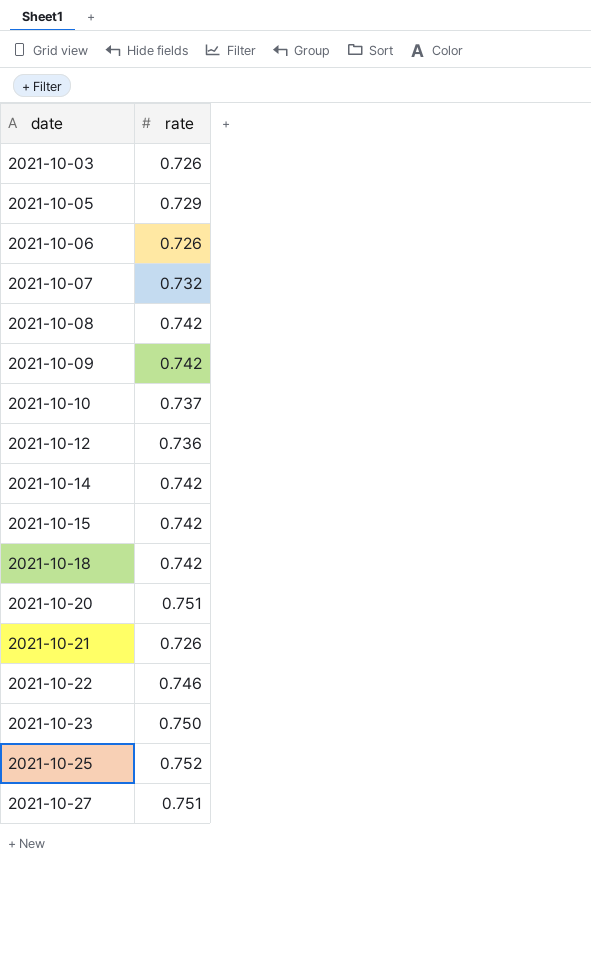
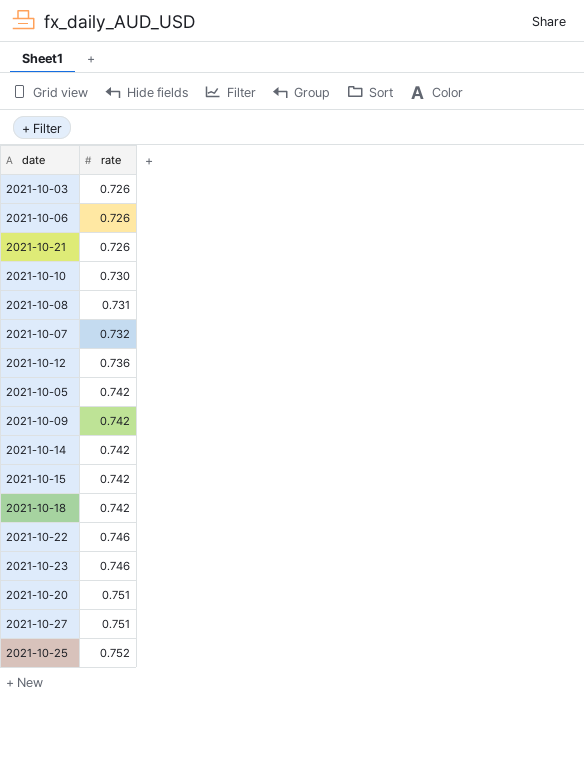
row order: date ascending -> rate ascending
2021-10-10 | rate: 0.737 -> 0.730
2021-10-08 | rate: 0.742 -> 0.731
2021-10-05 | rate: 0.729 -> 0.742
2021-10-23 | rate: 0.750 -> 0.746

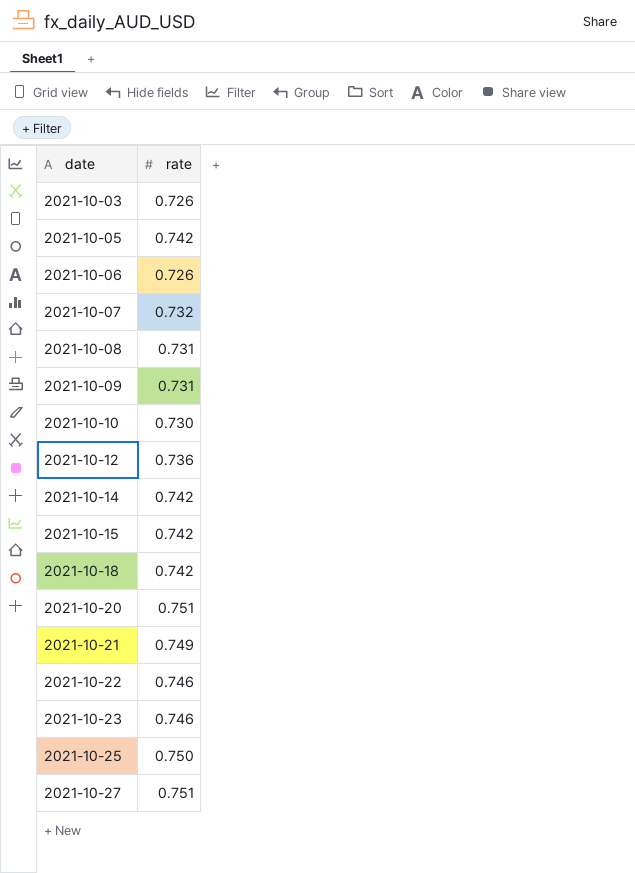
row order: rate ascending -> date ascending
2021-10-09 | rate: 0.742 -> 0.731
2021-10-21 | rate: 0.726 -> 0.749
2021-10-25 | rate: 0.752 -> 0.750

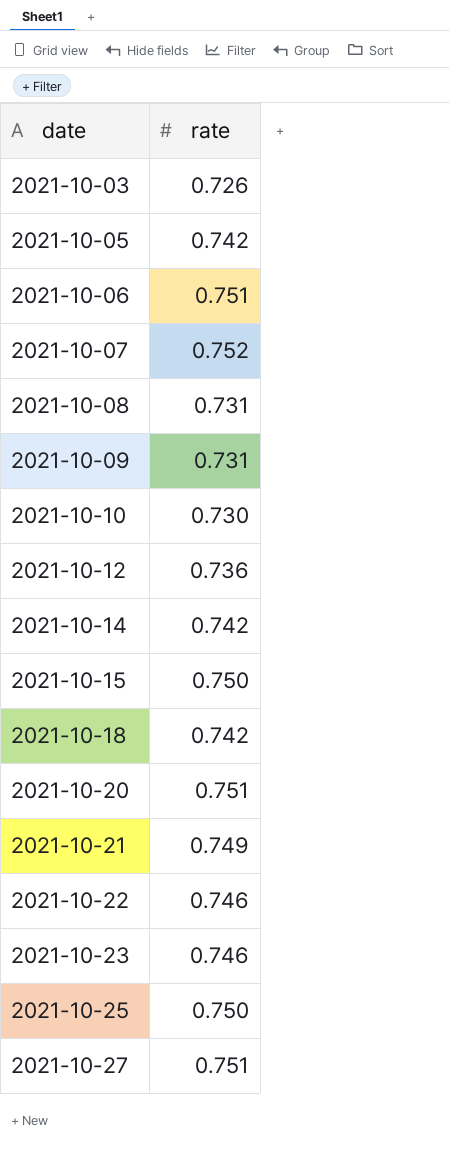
2021-10-06 | rate: 0.726 -> 0.751
2021-10-07 | rate: 0.732 -> 0.752
2021-10-15 | rate: 0.742 -> 0.750

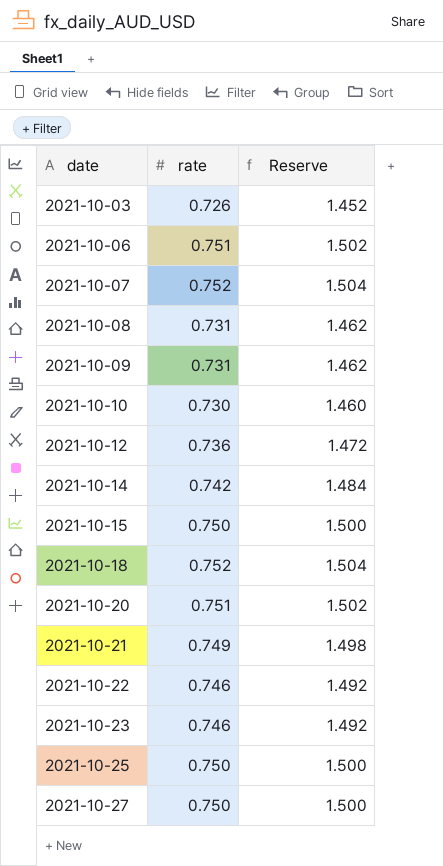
column Reserve | formula: none -> [rate] * 2
row 2021-10-05: 0.742 -> none
2021-10-18 | rate: 0.742 -> 0.752
2021-10-27 | rate: 0.751 -> 0.750

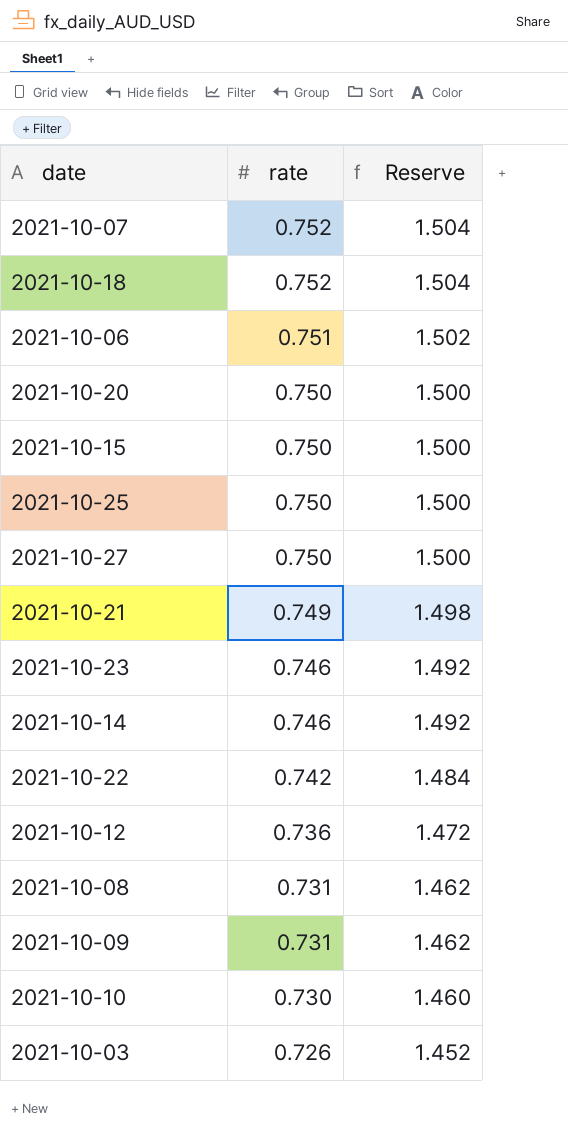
row order: date ascending -> rate descending
2021-10-20 | rate: 0.751 -> 0.750
2021-10-20 | Reserve: 1.502 -> 1.500
2021-10-14 | rate: 0.742 -> 0.746
2021-10-14 | Reserve: 1.484 -> 1.492
2021-10-22 | rate: 0.746 -> 0.742
2021-10-22 | Reserve: 1.492 -> 1.484

